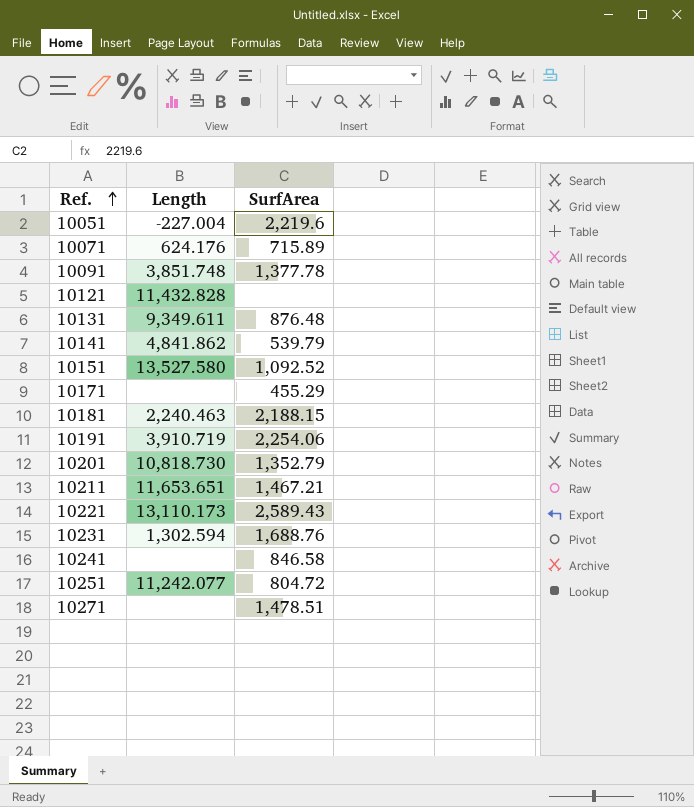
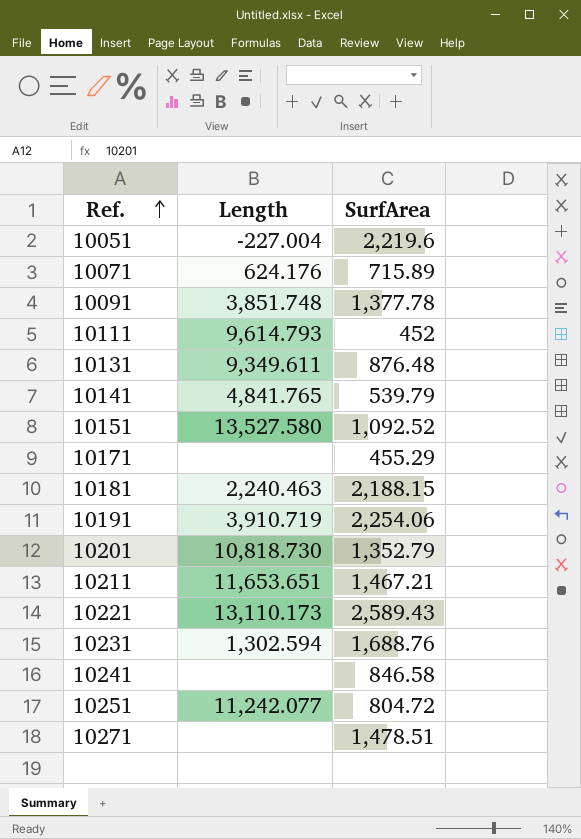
row 10121: 11,432.828 | none -> none
row 10111: none -> 9,614.793 | 452
10141 | Length: 4,841.862 -> 4,841.765

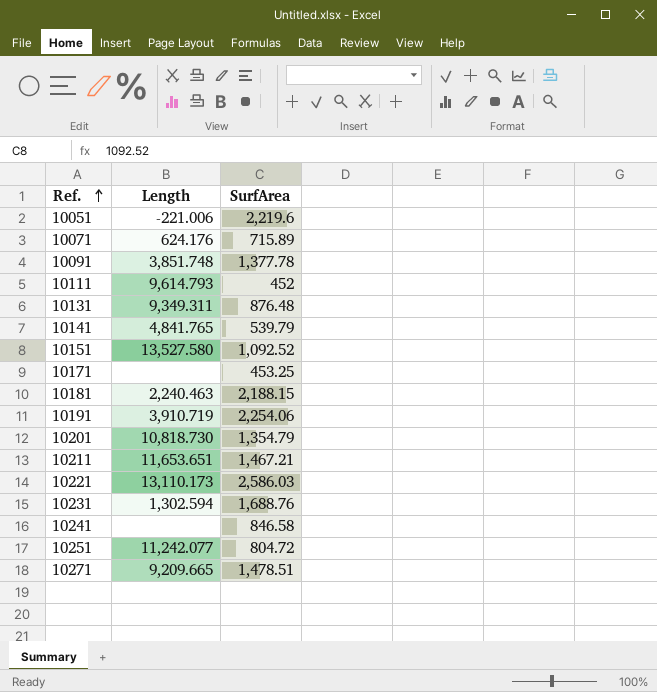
10051 | Length: -227.004 -> -221.006
10131 | Length: 9,349.611 -> 9,349.311
10171 | SurfArea: 455.29 -> 453.25
10201 | SurfArea: 1,352.79 -> 1,354.79
10221 | SurfArea: 2,589.43 -> 2,586.03
10271 | Length: none -> 9,209.665

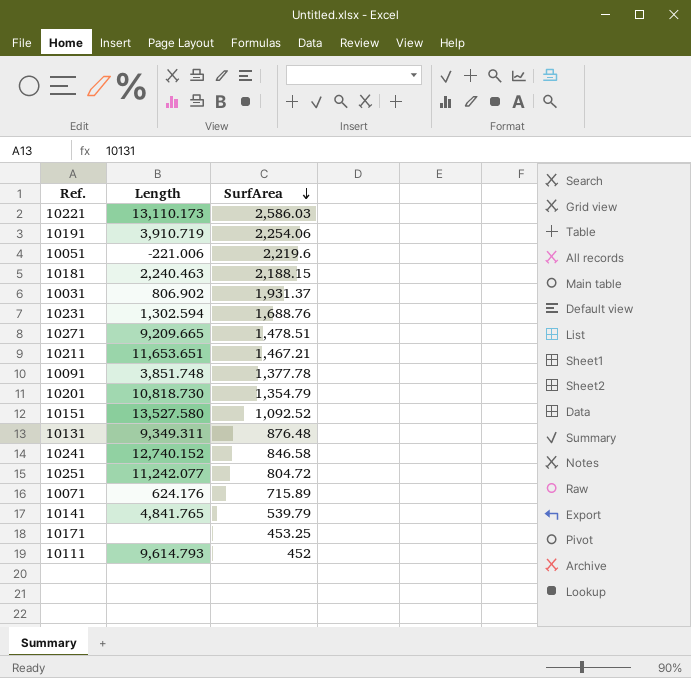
row order: Ref. ascending -> SurfArea descending
row 10031: none -> 806.902 | 1,931.37
10241 | Length: none -> 12,740.152

